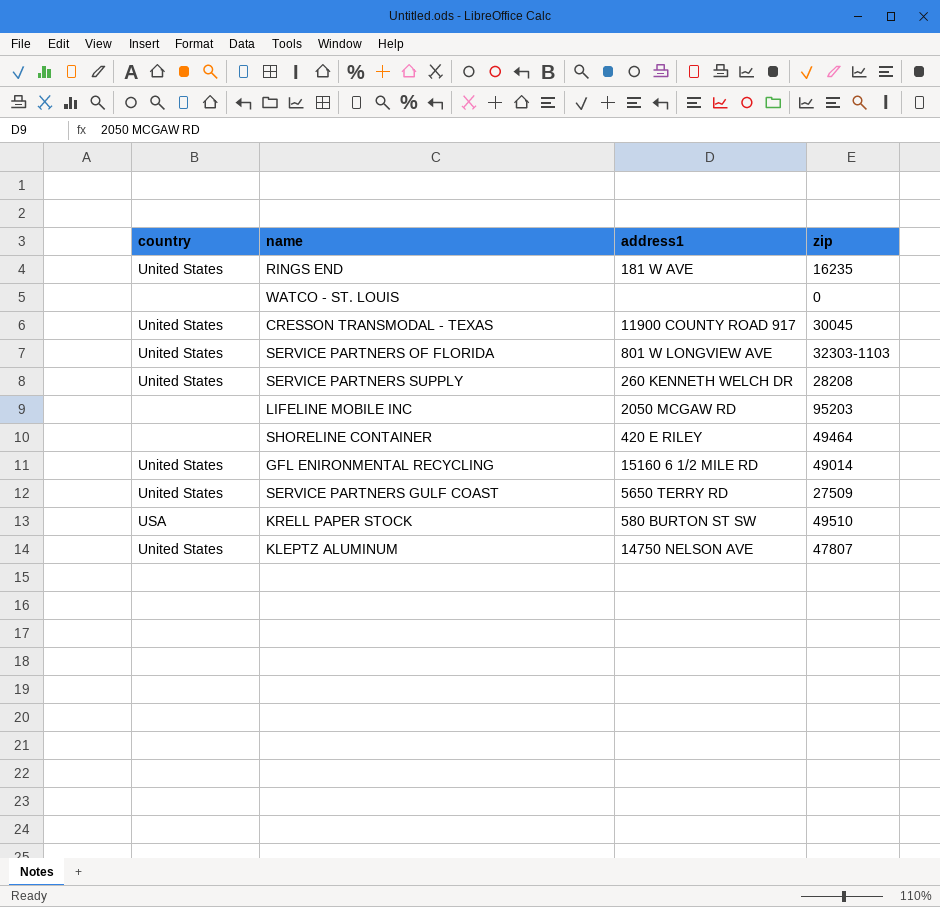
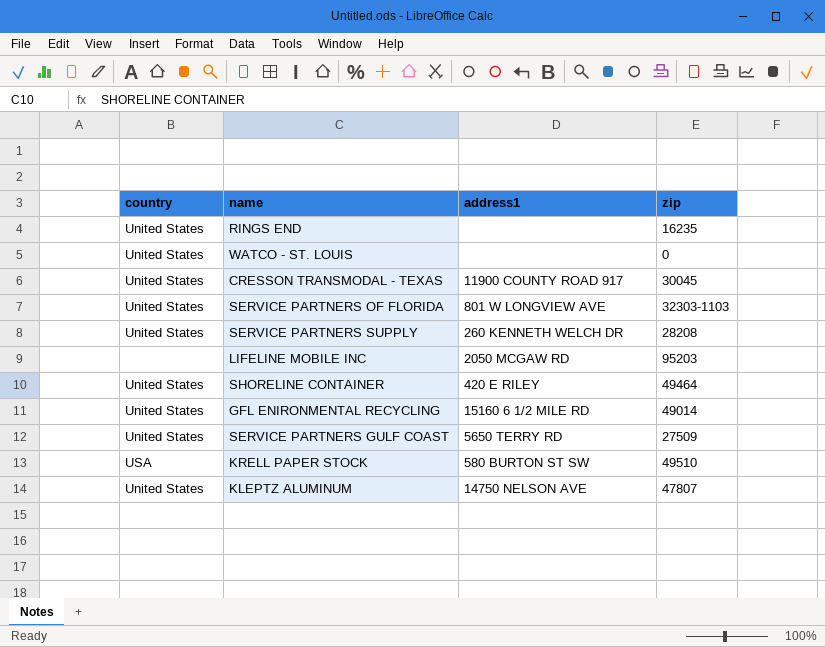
RINGS END | address1: 181 W AVE -> none
WATCO - ST. LOUIS | country: none -> United States
SHORELINE CONTAINER | country: none -> United States

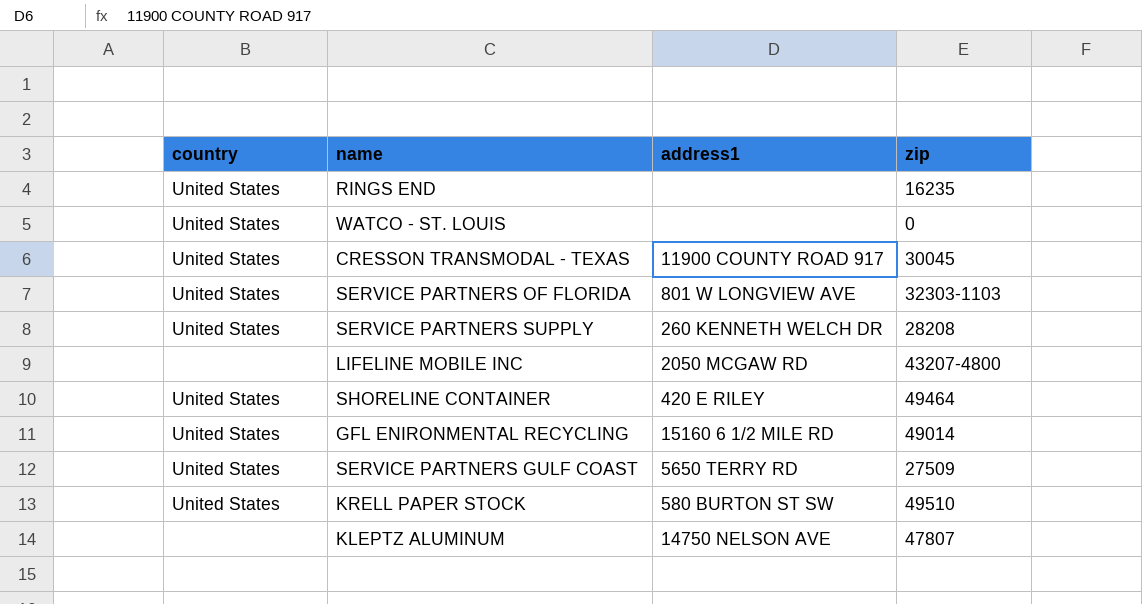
LIFELINE MOBILE INC | zip: 95203 -> 43207-4800
KRELL PAPER STOCK | country: USA -> United States
KLEPTZ ALUMINUM | country: United States -> none

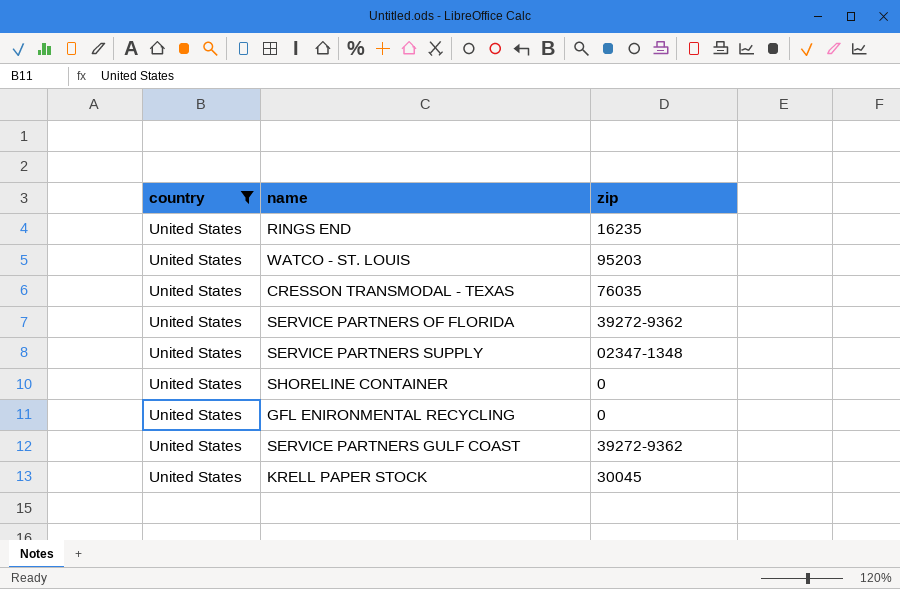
filter: none -> country = United States
column address1 | position: 3 -> none
WATCO - ST. LOUIS | zip: 0 -> 95203
CRESSON TRANSMODAL - TEXAS | zip: 30045 -> 76035
SERVICE PARTNERS OF FLORIDA | zip: 32303-1103 -> 39272-9362
SERVICE PARTNERS SUPPLY | zip: 28208 -> 02347-1348
SHORELINE CONTAINER | zip: 49464 -> 0
GFL ENIRONMENTAL RECYCLING | zip: 49014 -> 0
SERVICE PARTNERS GULF COAST | zip: 27509 -> 39272-9362
KRELL PAPER STOCK | zip: 49510 -> 30045

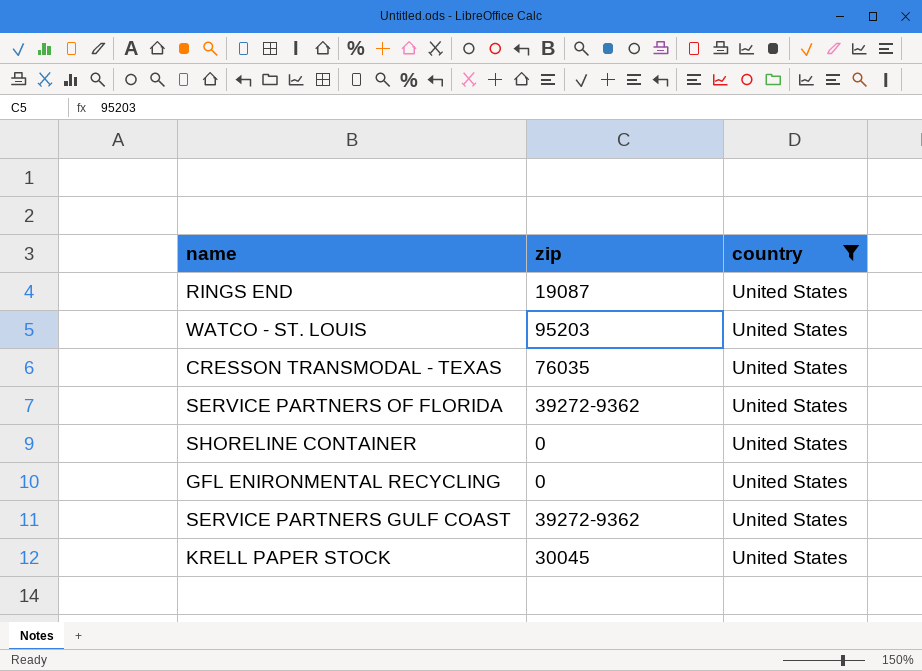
column country | position: 1 -> 3
row SERVICE PARTNERS SUPPLY: United States | 02347-1348 -> none
RINGS END | zip: 16235 -> 19087

